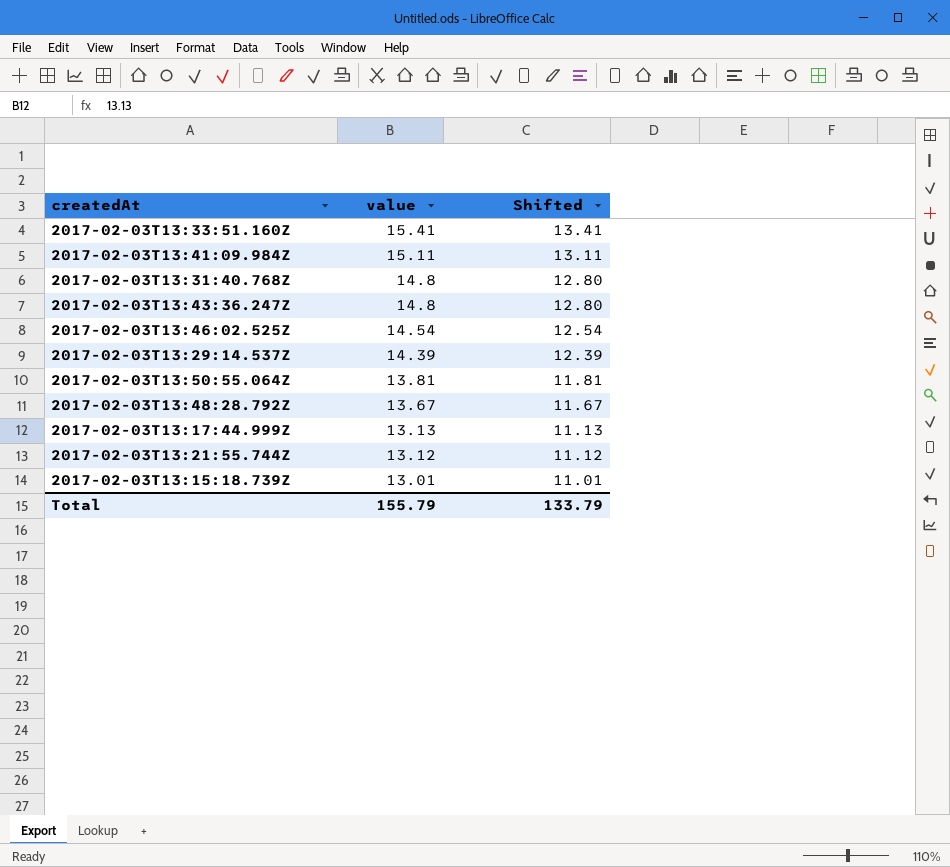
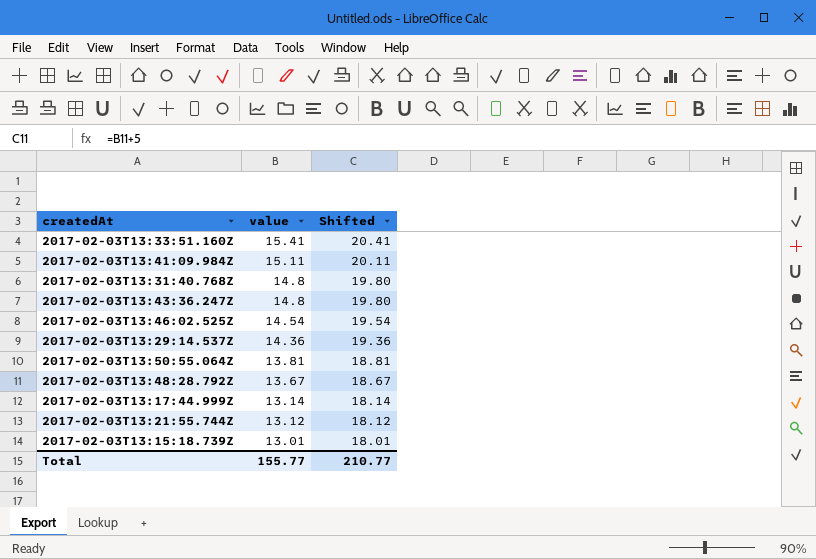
column Shifted | formula: [value] - 2 -> [value] + 5
2017-02-03T13:29:14.537Z | value: 14.39 -> 14.36
2017-02-03T13:17:44.999Z | value: 13.13 -> 13.14
Total | value: 155.79 -> 155.77
Total | Shifted: 133.79 -> 210.77

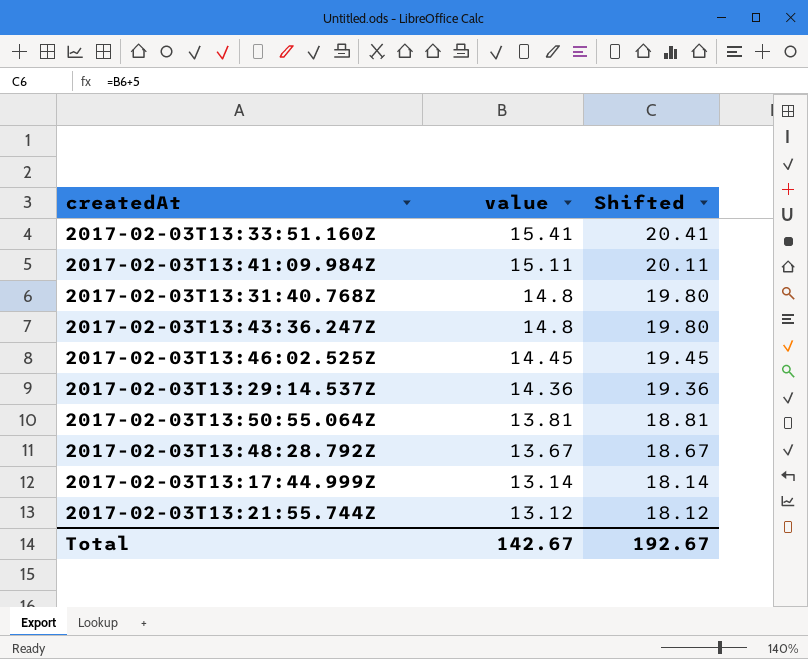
row 2017-02-03T13:15:18.739Z: 13.01 | 18.01 -> none
2017-02-03T13:46:02.525Z | value: 14.54 -> 14.45
2017-02-03T13:46:02.525Z | Shifted: 19.54 -> 19.45
Total | value: 155.77 -> 142.67
Total | Shifted: 210.77 -> 192.67

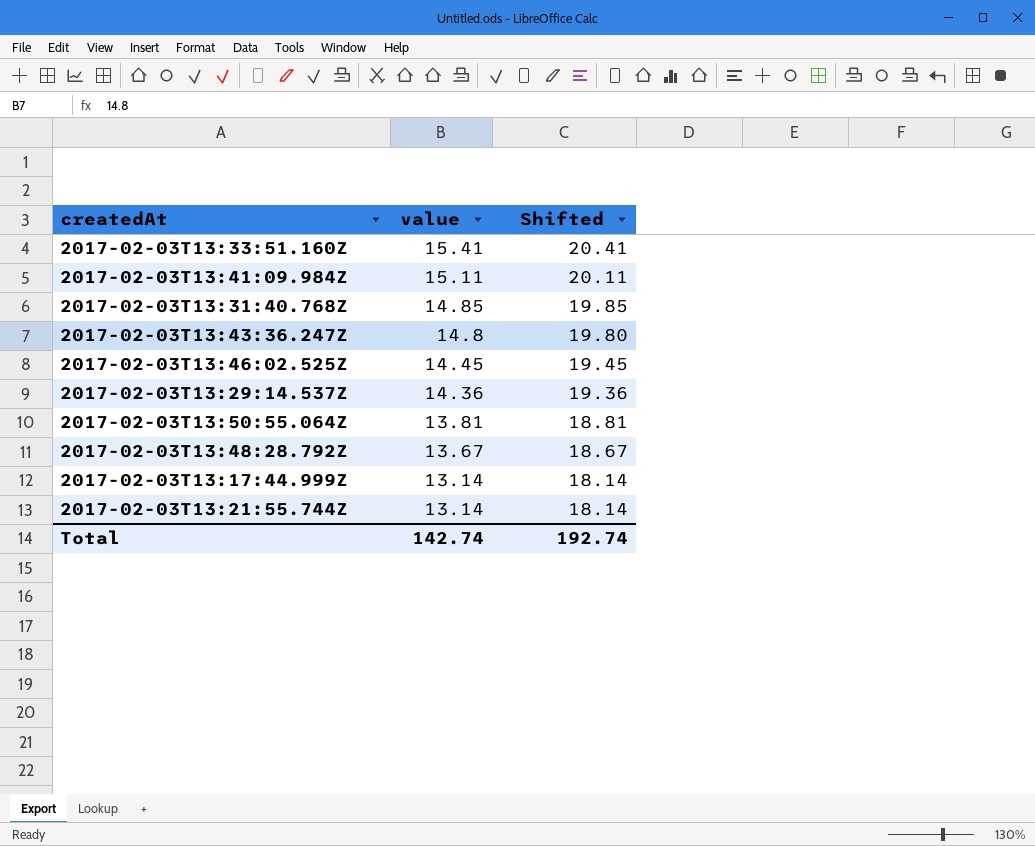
2017-02-03T13:31:40.768Z | value: 14.8 -> 14.85
2017-02-03T13:31:40.768Z | Shifted: 19.80 -> 19.85
2017-02-03T13:21:55.744Z | value: 13.12 -> 13.14
2017-02-03T13:21:55.744Z | Shifted: 18.12 -> 18.14
Total | value: 142.67 -> 142.74
Total | Shifted: 192.67 -> 192.74

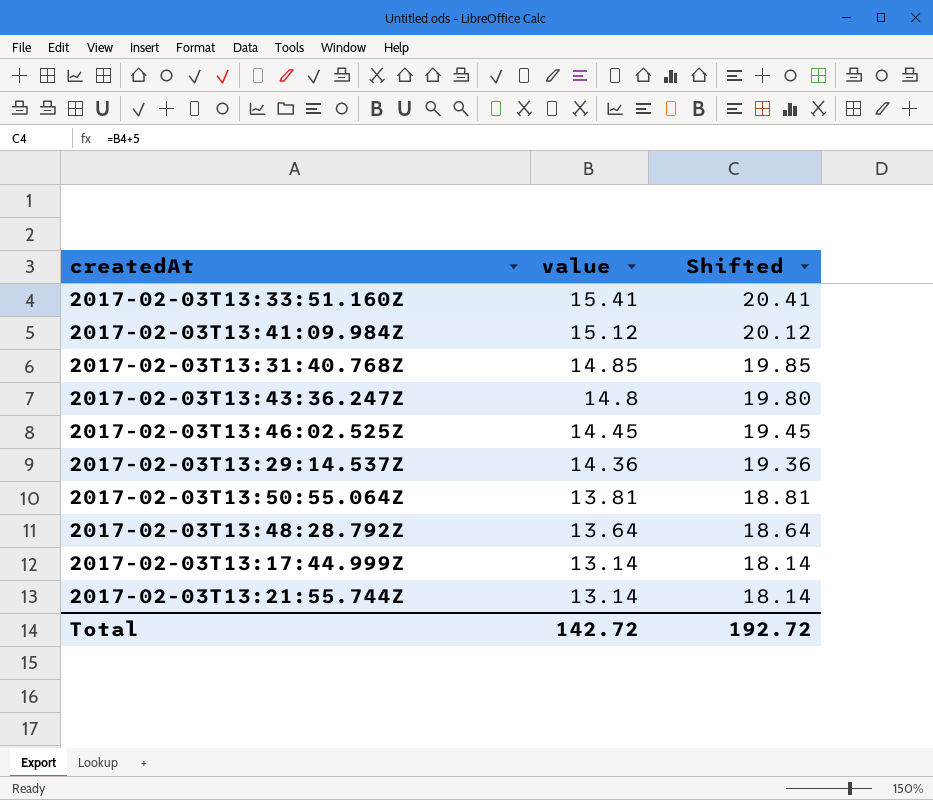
2017-02-03T13:41:09.984Z | value: 15.11 -> 15.12
2017-02-03T13:41:09.984Z | Shifted: 20.11 -> 20.12
2017-02-03T13:48:28.792Z | value: 13.67 -> 13.64
2017-02-03T13:48:28.792Z | Shifted: 18.67 -> 18.64
Total | value: 142.74 -> 142.72
Total | Shifted: 192.74 -> 192.72

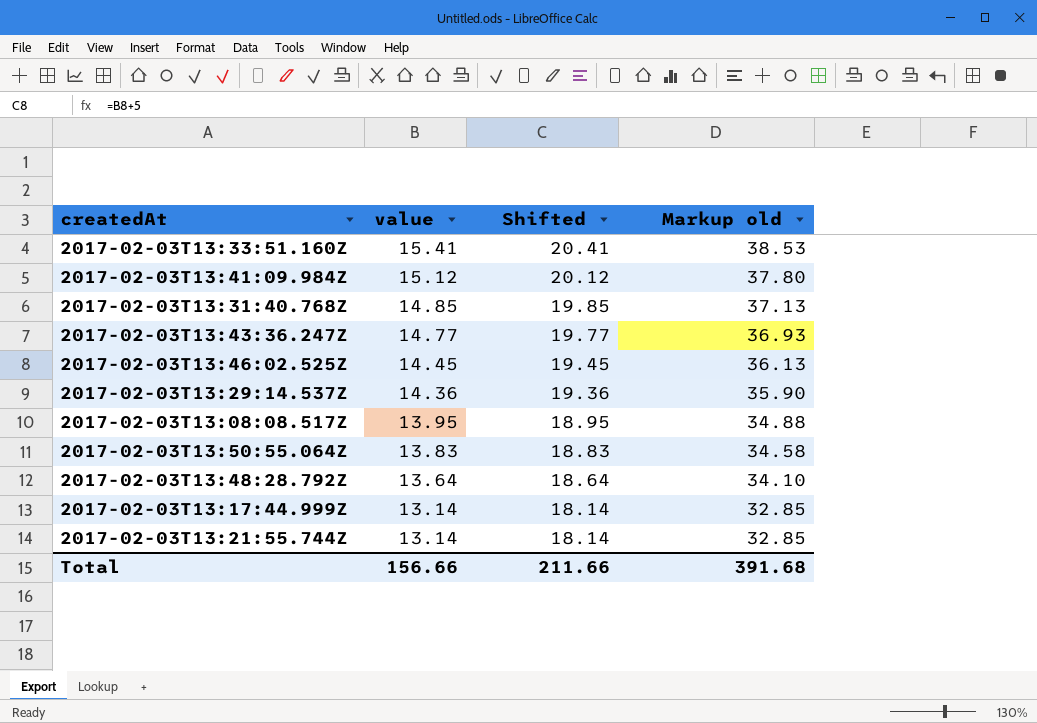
column Markup old | formula: none -> [value] * 2.5
2017-02-03T13:43:36.247Z | value: 14.8 -> 14.77
2017-02-03T13:43:36.247Z | Shifted: 19.80 -> 19.77
row 2017-02-03T13:08:08.517Z: none -> 13.95 | 18.95 | 34.88
2017-02-03T13:50:55.064Z | value: 13.81 -> 13.83
2017-02-03T13:50:55.064Z | Shifted: 18.81 -> 18.83
Total | value: 142.72 -> 156.66
Total | Shifted: 192.72 -> 211.66

